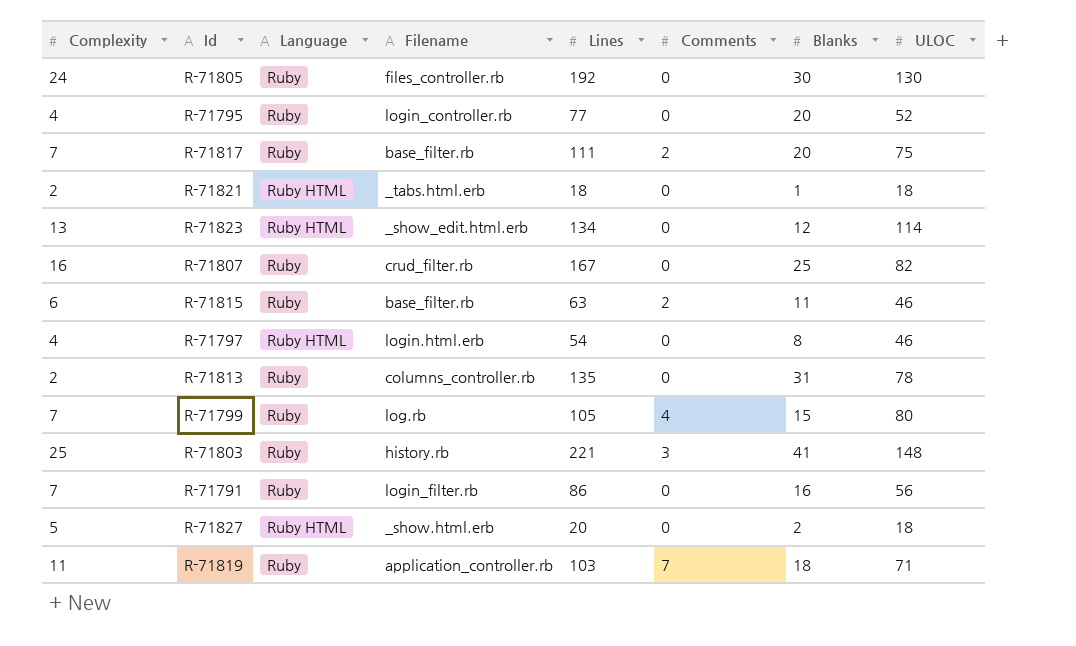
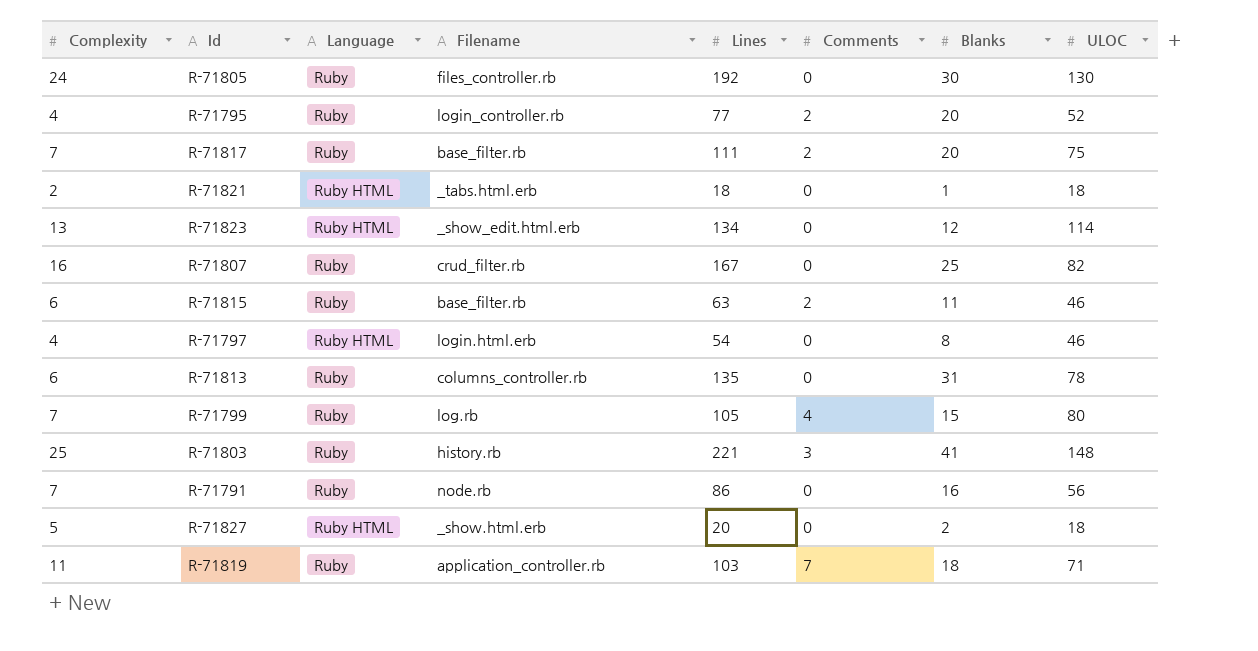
R-71795 | Comments: 0 -> 2
R-71813 | Complexity: 2 -> 6
R-71791 | Filename: login_filter.rb -> node.rb

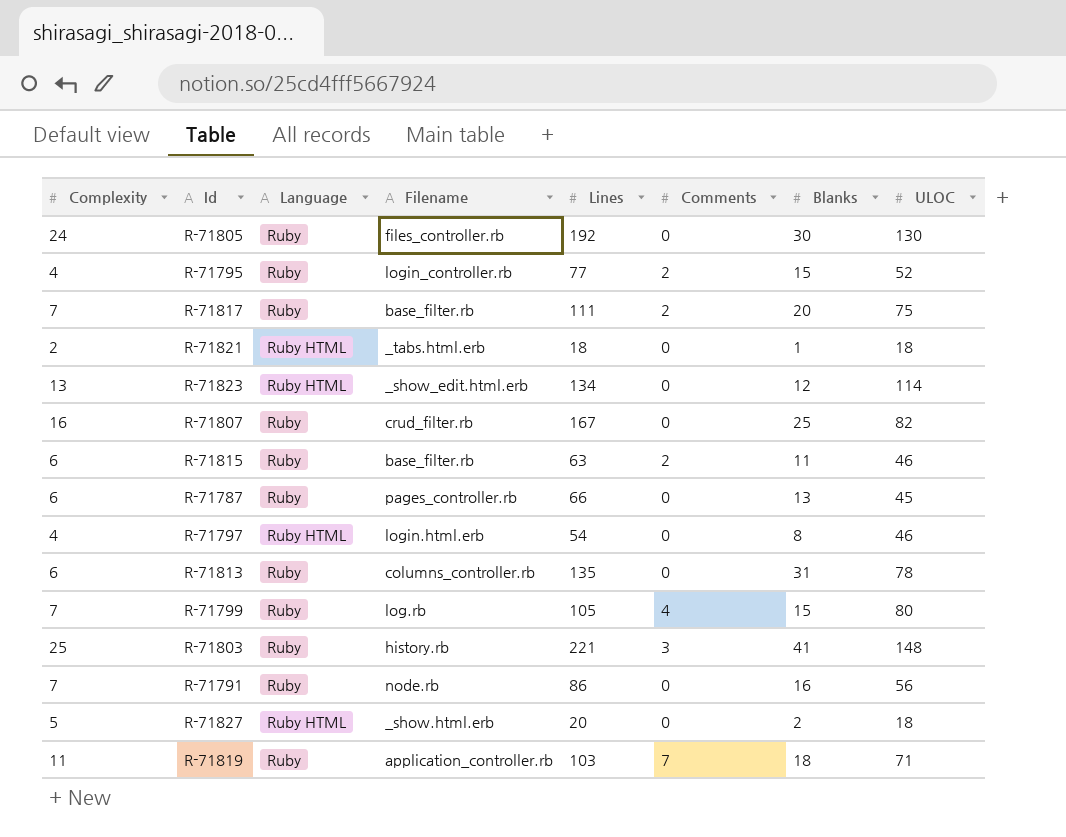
R-71795 | Blanks: 20 -> 15
row R-71787: none -> 6 | Ruby | pages_controller.rb | 66 | 0 | 13 | 45

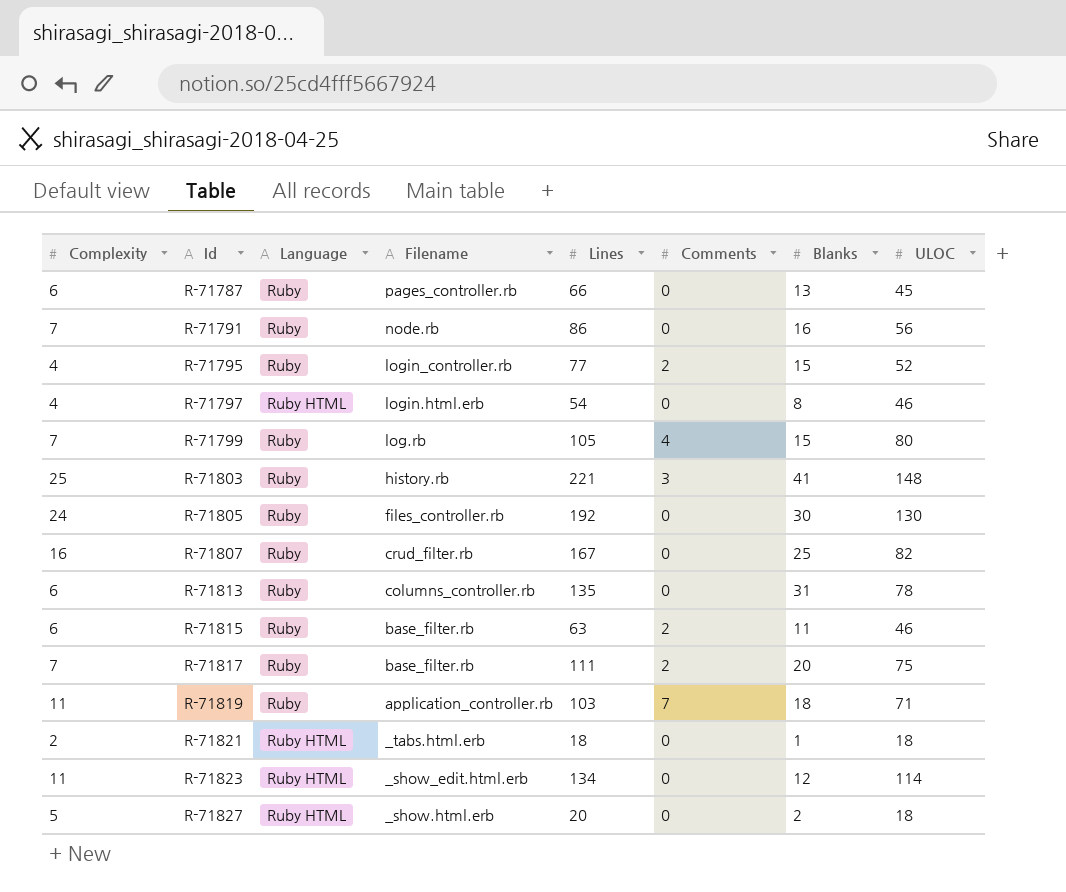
row order: none -> Id ascending
R-71823 | Complexity: 13 -> 11

